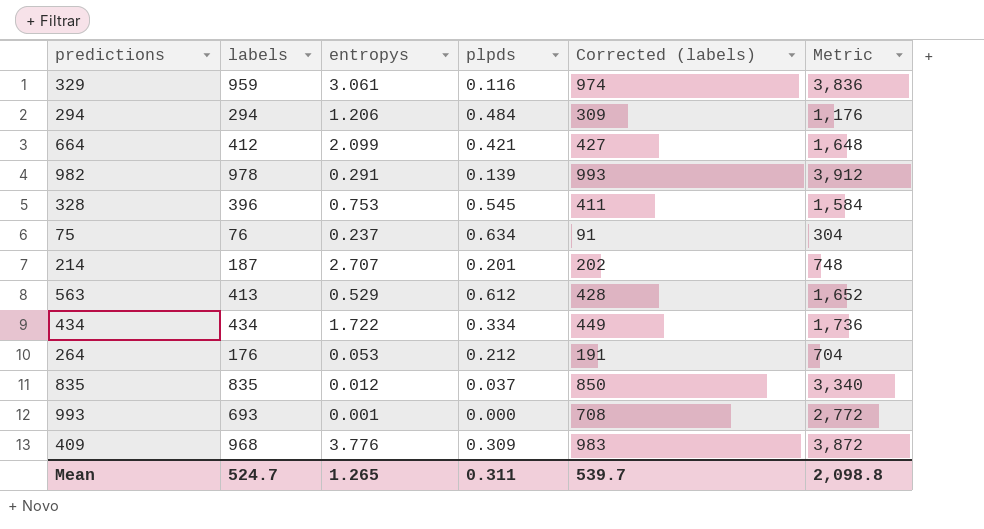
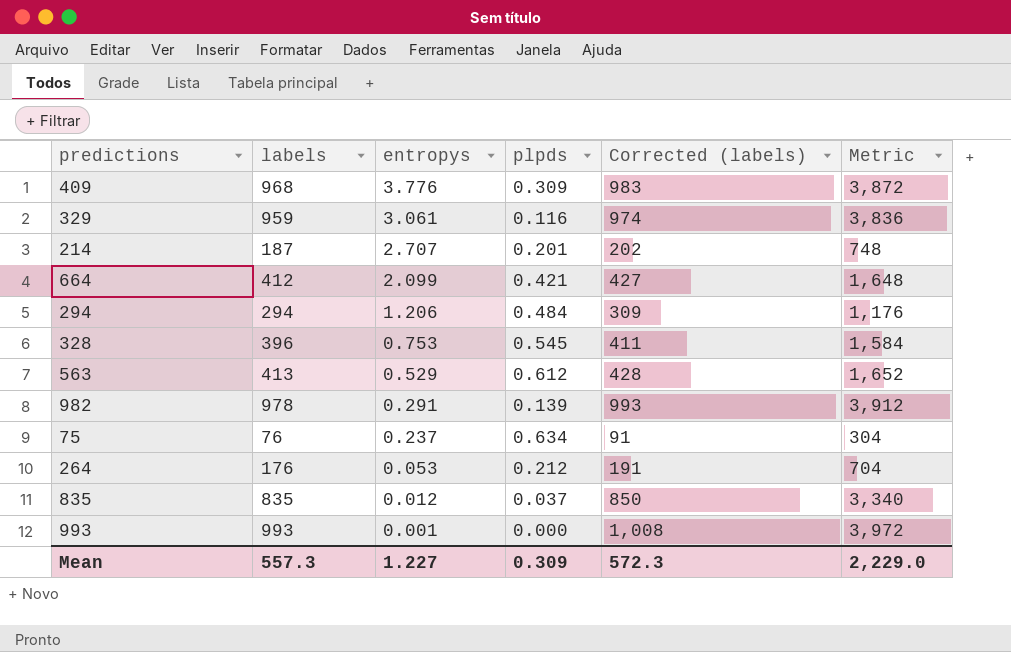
row order: none -> entropys descending
row 434: 434 | 1.722 | 0.334 | 449 | 1,736 -> none
993 | labels: 693 -> 993
993 | Corrected (labels): 708 -> 1,008
993 | Metric: 2,772 -> 3,972
Mean | labels: 524.7 -> 557.3
Mean | entropys: 1.265 -> 1.227
Mean | plpds: 0.311 -> 0.309
Mean | Corrected (labels): 539.7 -> 572.3
Mean | Metric: 2,098.8 -> 2,229.0

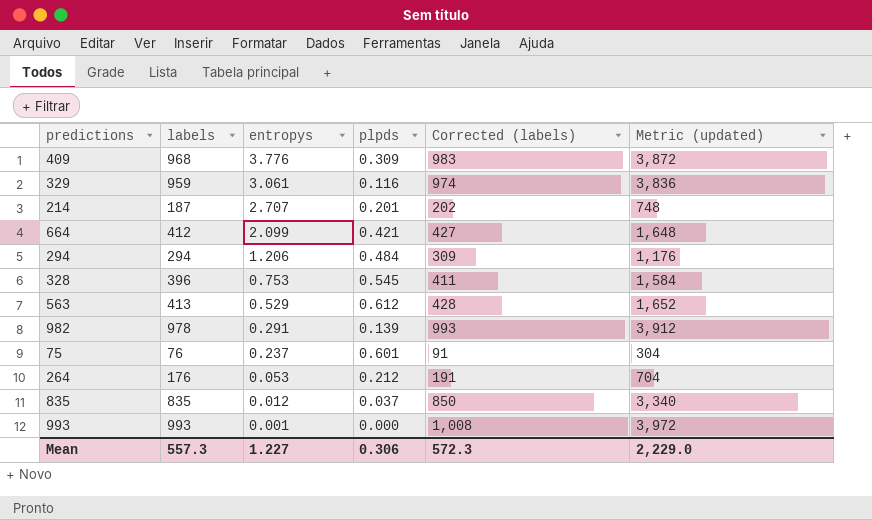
column name: Metric -> Metric (updated)
75 | plpds: 0.634 -> 0.601
Mean | plpds: 0.309 -> 0.306

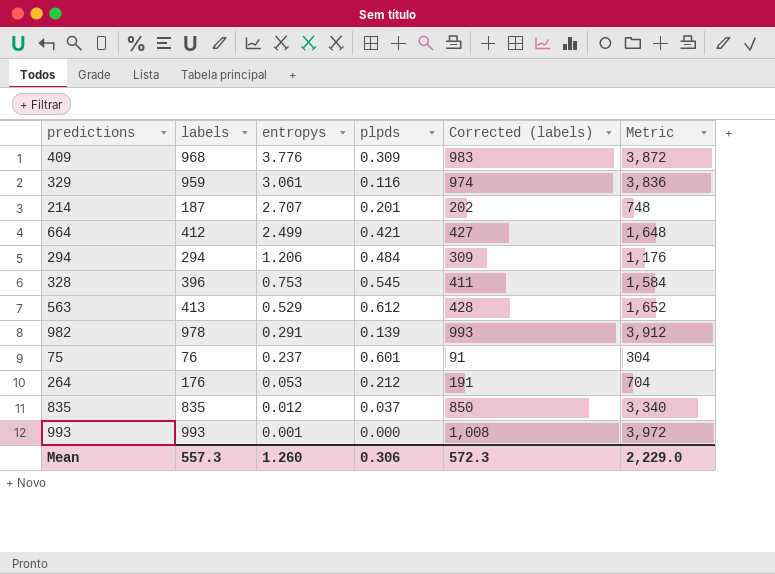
column name: Metric (updated) -> Metric
664 | entropys: 2.099 -> 2.499
Mean | entropys: 1.227 -> 1.260

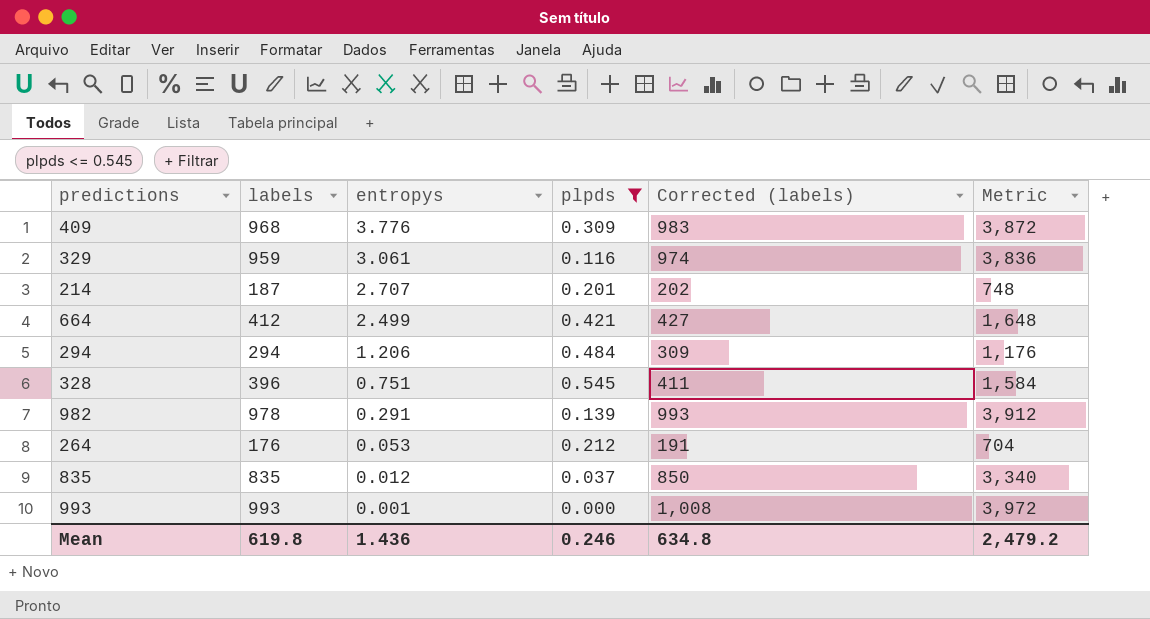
filter: none -> plpds <= 0.545
328 | entropys: 0.753 -> 0.751
Mean | labels: 557.3 -> 619.8
Mean | entropys: 1.260 -> 1.436
Mean | plpds: 0.306 -> 0.246
Mean | Corrected (labels): 572.3 -> 634.8
Mean | Metric: 2,229.0 -> 2,479.2

